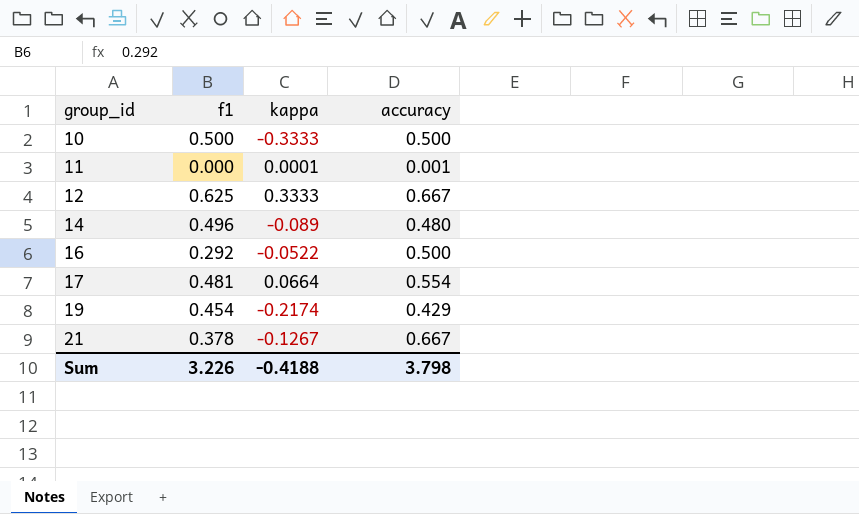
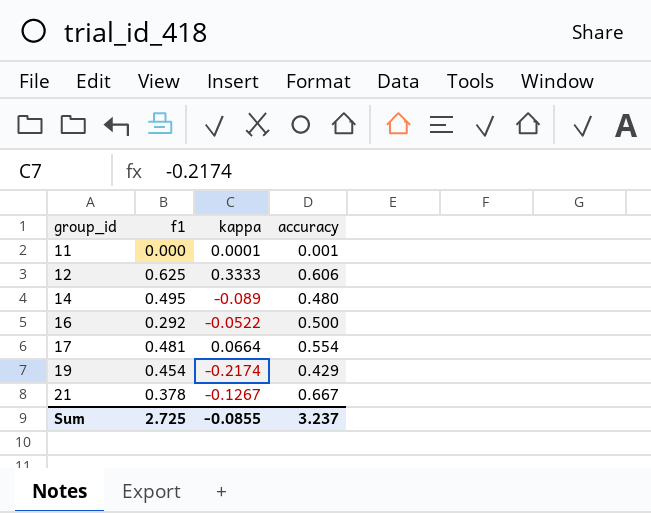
row 10: 0.500 | -0.3333 | 0.500 -> none
12 | accuracy: 0.667 -> 0.606
14 | f1: 0.496 -> 0.495
Sum | f1: 3.226 -> 2.725
Sum | kappa: -0.4188 -> -0.0855
Sum | accuracy: 3.798 -> 3.237

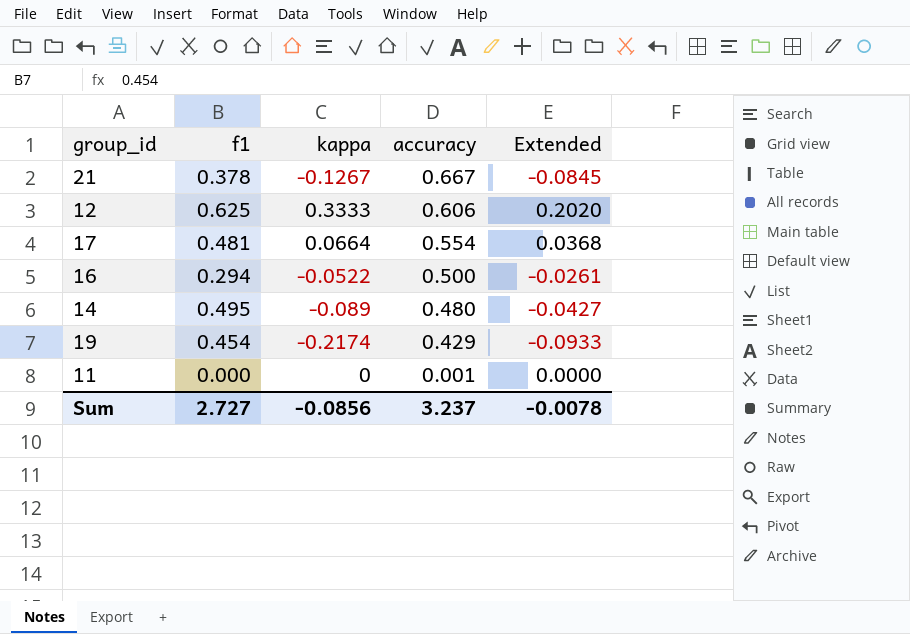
row order: group_id ascending -> accuracy descending
column Extended | formula: none -> [kappa] * [accuracy]
16 | f1: 0.292 -> 0.294
11 | kappa: 0.0001 -> 0
Sum | f1: 2.725 -> 2.727
Sum | kappa: -0.0855 -> -0.0856

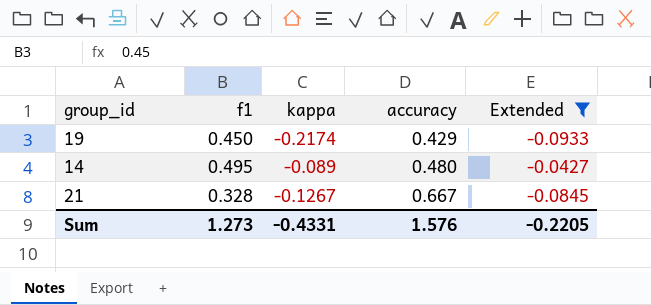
filter: none -> Extended <= -0.0427
row order: accuracy descending -> accuracy ascending
19 | f1: 0.454 -> 0.450
21 | f1: 0.378 -> 0.328
Sum | f1: 2.727 -> 1.273
Sum | kappa: -0.0856 -> -0.4331
Sum | accuracy: 3.237 -> 1.576
Sum | Extended: -0.0078 -> -0.2205

